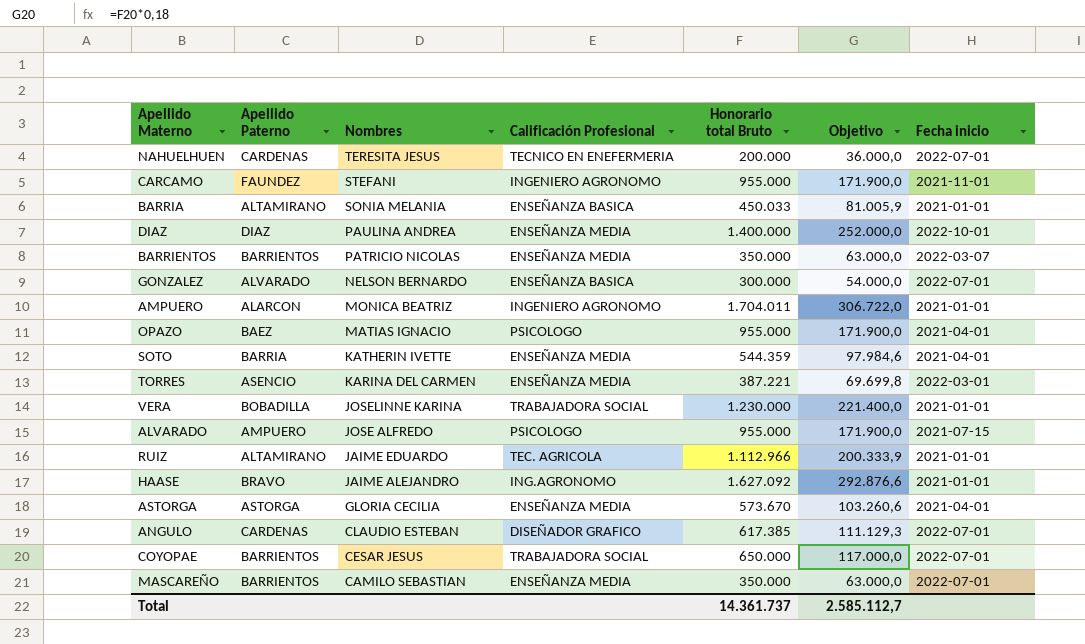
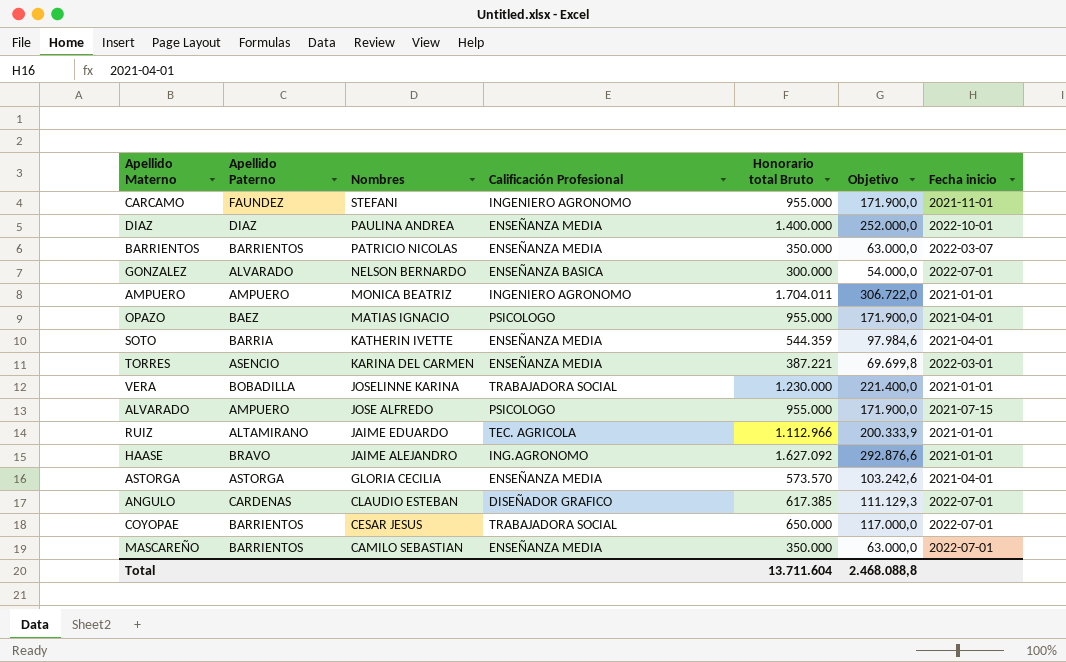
row NAHUELHUEN: CARDENAS | TERESITA JESUS | TECNICO EN ENEFERMERIA | 200.000 | 36.000,0 | 2022-07-01 -> none
row BARRIA: ALTAMIRANO | SONIA MELANIA | ENSEÑANZA BASICA | 450.033 | 81.005,9 | 2021-01-01 -> none
AMPUERO | Apellido Paterno: ALARCON -> AMPUERO
ASTORGA | Honorario total Bruto: 573.670 -> 573.570
ASTORGA | Objetivo: 103.260,6 -> 103.242,6
Total | Honorario total Bruto: 14.361.737 -> 13.711.604
Total | Objetivo: 2.585.112,7 -> 2.468.088,8

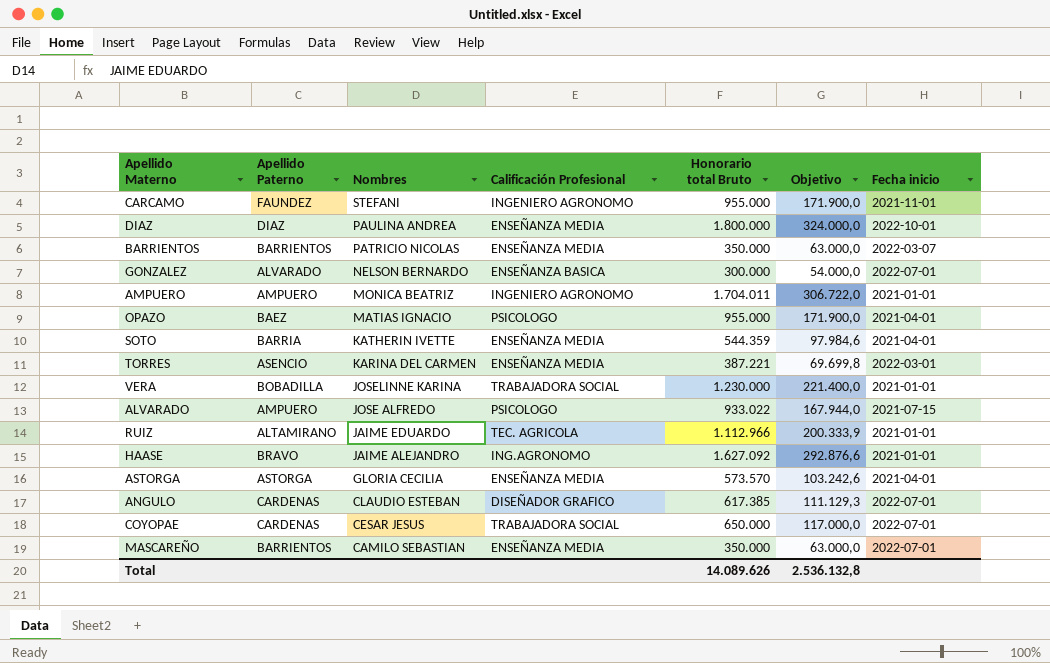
DIAZ | Honorario total Bruto: 1.400.000 -> 1.800.000
DIAZ | Objetivo: 252.000,0 -> 324.000,0
ALVARADO | Honorario total Bruto: 955.000 -> 933.022
ALVARADO | Objetivo: 171.900,0 -> 167.944,0
COYOPAE | Apellido Paterno: BARRIENTOS -> CARDENAS
Total | Honorario total Bruto: 13.711.604 -> 14.089.626
Total | Objetivo: 2.468.088,8 -> 2.536.132,8

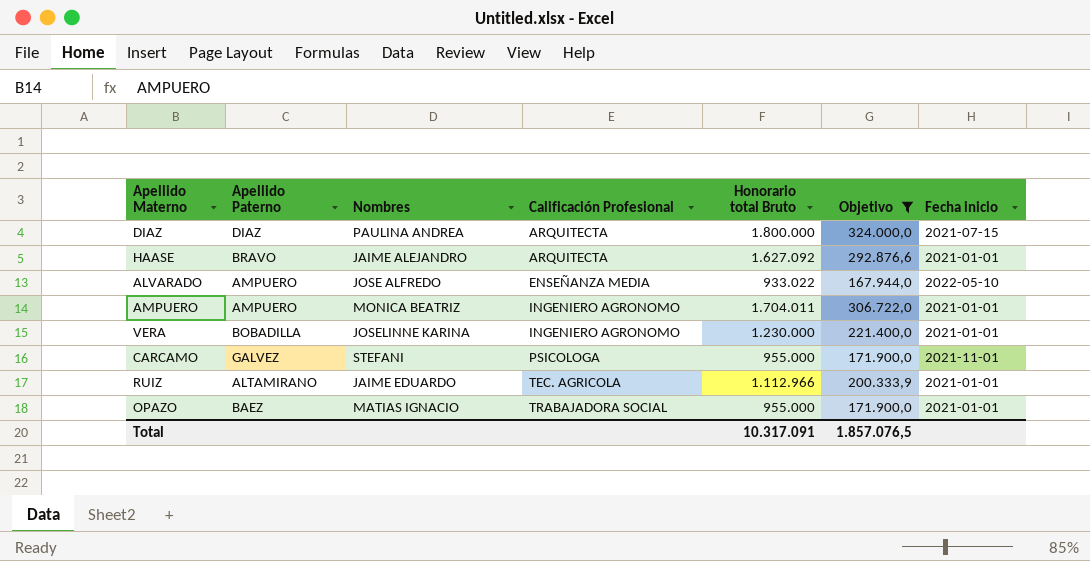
filter: none -> Objetivo >= 167.944,0
row order: Nombres descending -> Calificación Profesional ascending
DIAZ | Calificación Profesional: ENSEÑANZA MEDIA -> ARQUITECTA
DIAZ | Fecha inicio: 2022-10-01 -> 2021-07-15
HAASE | Calificación Profesional: ING.AGRONOMO -> ARQUITECTA
ALVARADO | Calificación Profesional: PSICOLOGO -> ENSEÑANZA MEDIA
ALVARADO | Fecha inicio: 2021-07-15 -> 2022-05-10
VERA | Calificación Profesional: TRABAJADORA SOCIAL -> INGENIERO AGRONOMO
CARCAMO | Apellido Paterno: FAUNDEZ -> GALVEZ
CARCAMO | Calificación Profesional: INGENIERO AGRONOMO -> PSICOLOGA
OPAZO | Calificación Profesional: PSICOLOGO -> TRABAJADORA SOCIAL
OPAZO | Fecha inicio: 2021-04-01 -> 2021-01-01
Total | Honorario total Bruto: 14.089.626 -> 10.317.091
Total | Objetivo: 2.536.132,8 -> 1.857.076,5

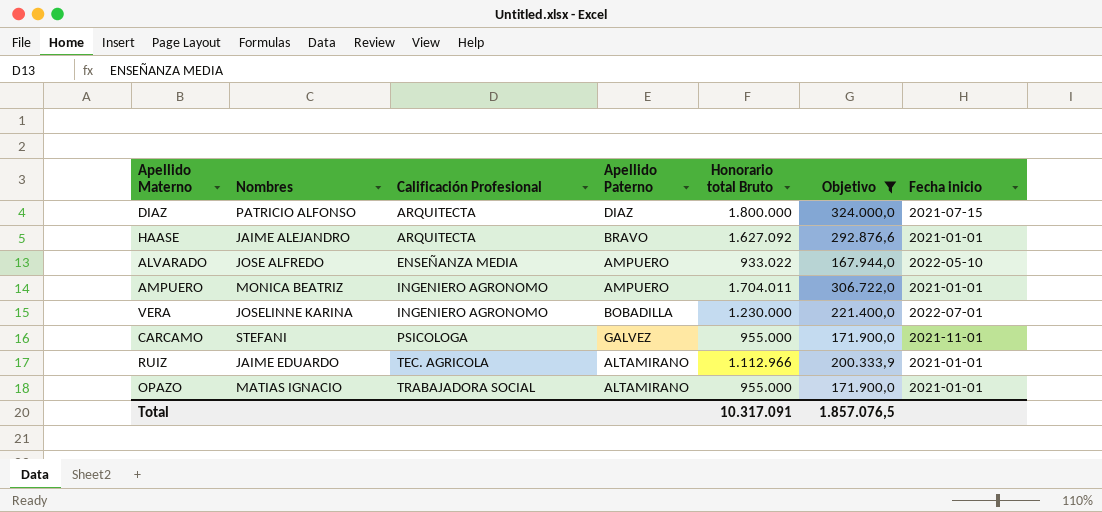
column Apellido Paterno | position: 2 -> 4
DIAZ | Nombres: PAULINA ANDREA -> PATRICIO ALFONSO
VERA | Fecha inicio: 2021-01-01 -> 2022-07-01
OPAZO | Apellido Paterno: BAEZ -> ALTAMIRANO

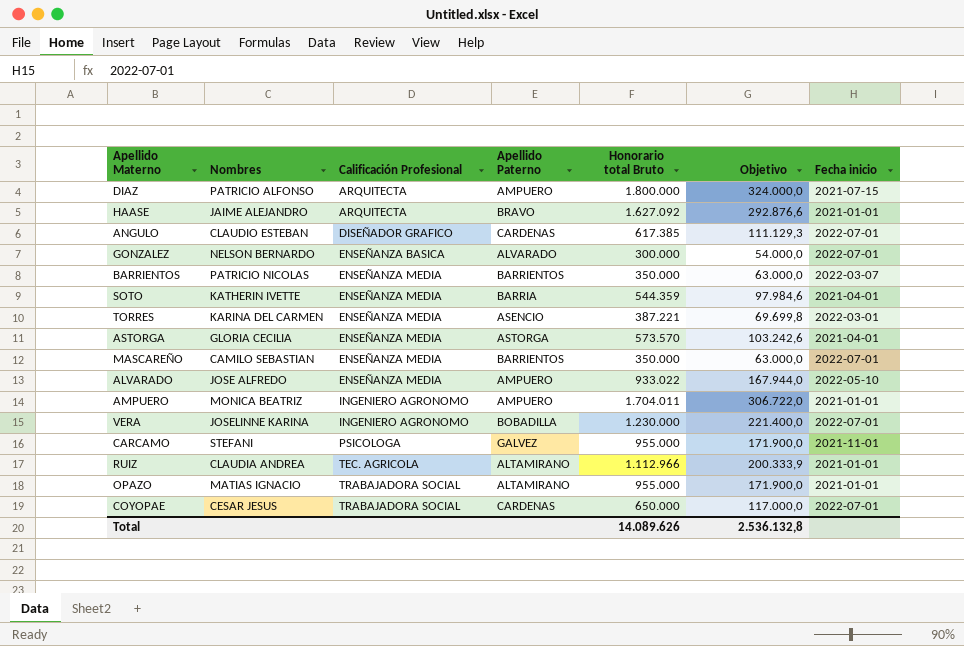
filter: Objetivo >= 167.944,0 -> none
DIAZ | Apellido Paterno: DIAZ -> AMPUERO
RUIZ | Nombres: JAIME EDUARDO -> CLAUDIA ANDREA
Total | Honorario total Bruto: 10.317.091 -> 14.089.626
Total | Objetivo: 1.857.076,5 -> 2.536.132,8

